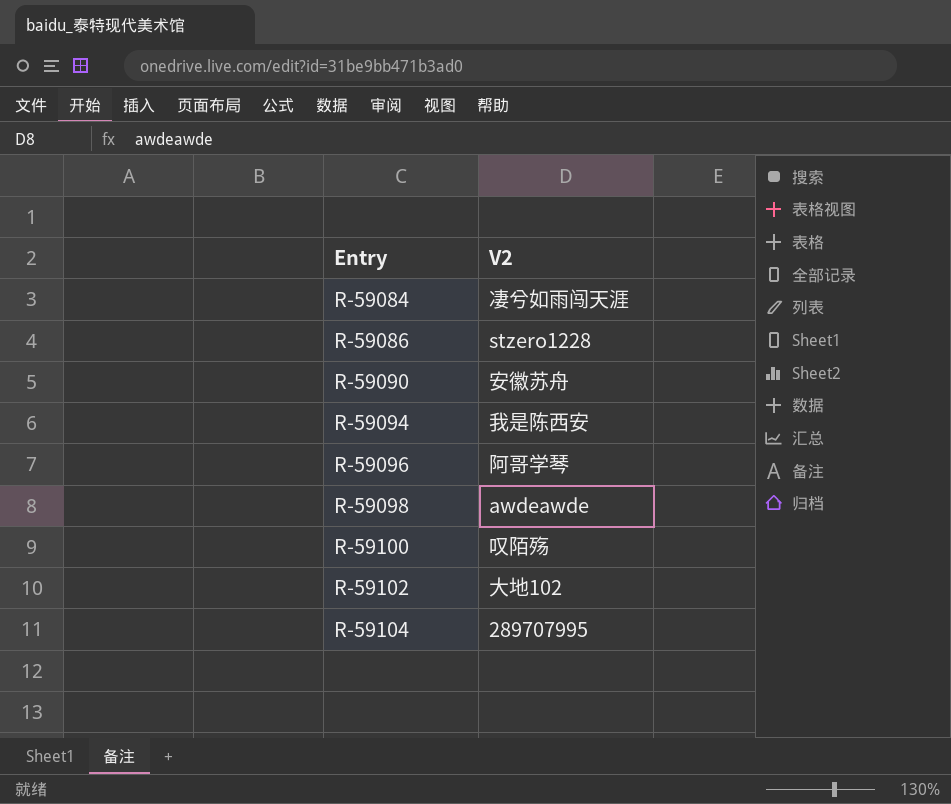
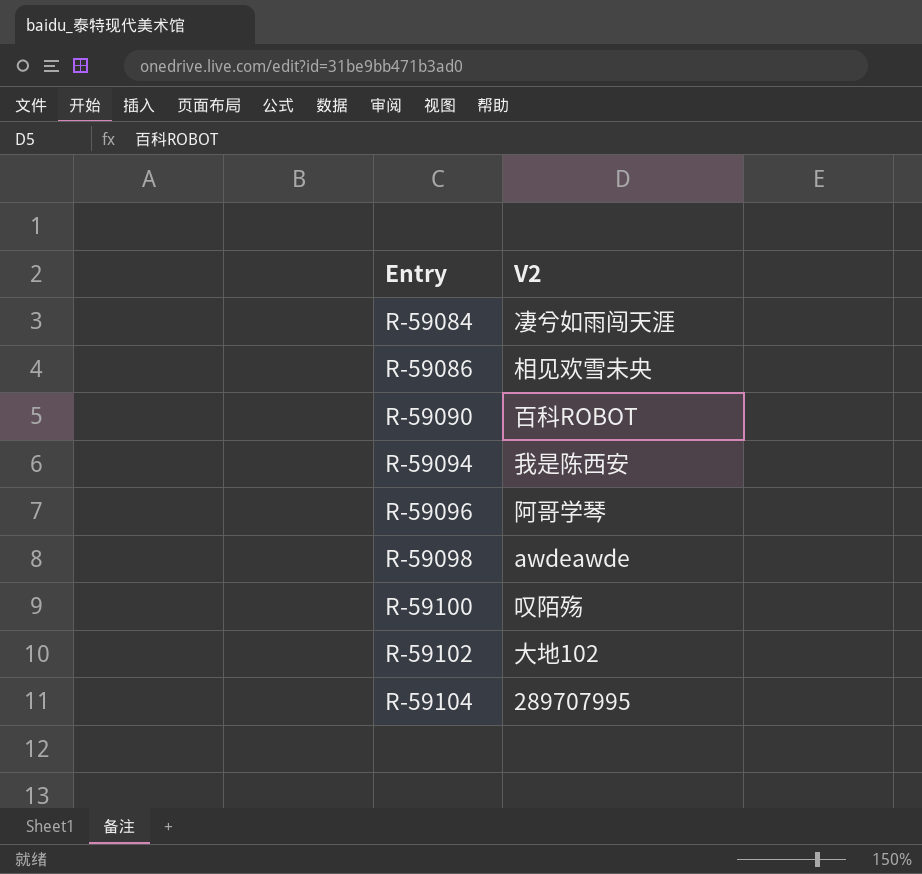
R-59086 | V2: stzero1228 -> 相见欢雪未央
R-59090 | V2: 安徽苏舟 -> 百科ROBOT

